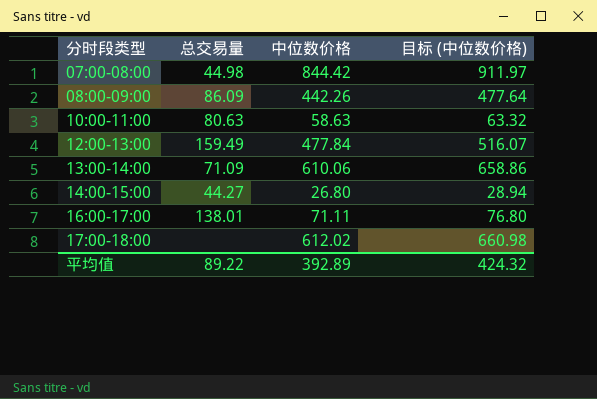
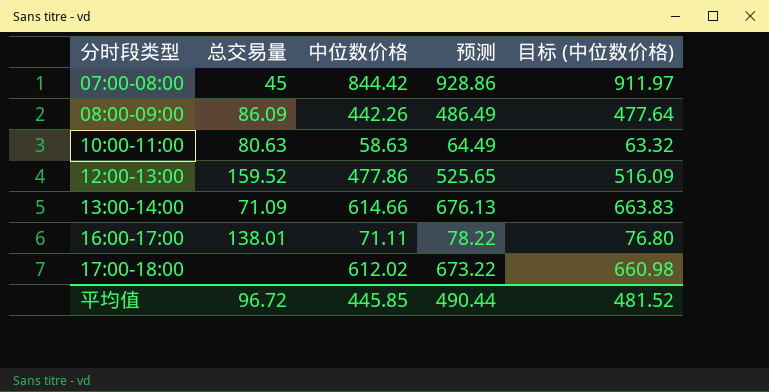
column 预测 | formula: none -> [中位数价格] * 1.1
row 14:00-15:00: 44.27 | 26.80 | 28.94 -> none
07:00-08:00 | 总交易量: 44.98 -> 45
12:00-13:00 | 总交易量: 159.49 -> 159.52
12:00-13:00 | 中位数价格: 477.84 -> 477.86
12:00-13:00 | 目标 (中位数价格): 516.07 -> 516.09
13:00-14:00 | 中位数价格: 610.06 -> 614.66
13:00-14:00 | 目标 (中位数价格): 658.86 -> 663.83
平均值 | 总交易量: 89.22 -> 96.72
平均值 | 中位数价格: 392.89 -> 445.85
平均值 | 目标 (中位数价格): 424.32 -> 481.52

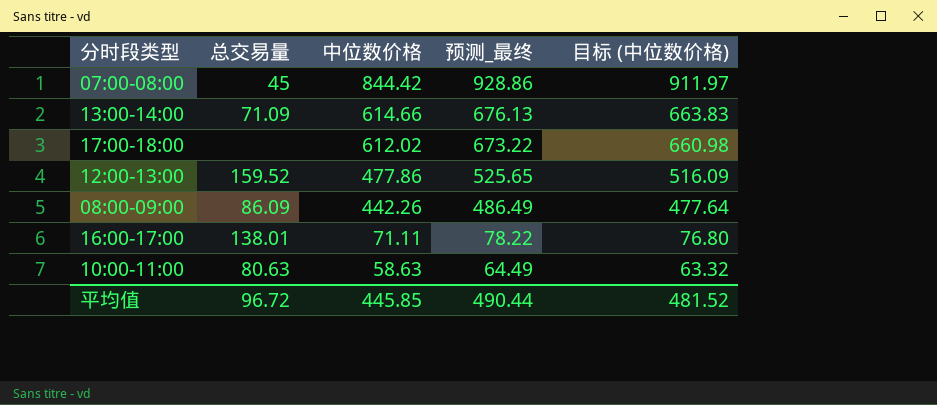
row order: 分时段类型 ascending -> 中位数价格 descending
column name: 预测 -> 预测_最终

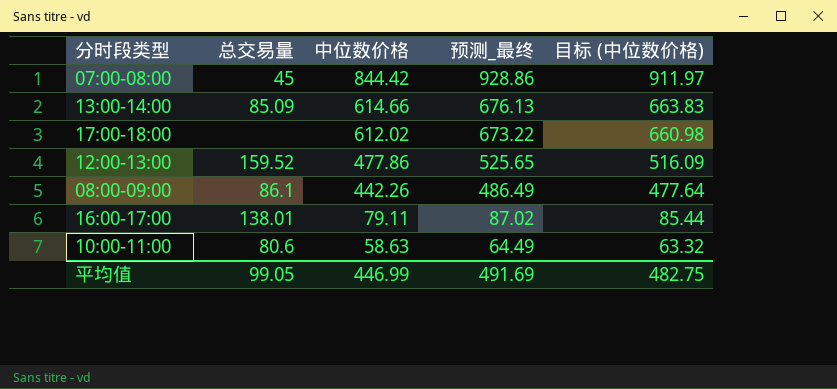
13:00-14:00 | 总交易量: 71.09 -> 85.09
08:00-09:00 | 总交易量: 86.09 -> 86.1
16:00-17:00 | 中位数价格: 71.11 -> 79.11
16:00-17:00 | 预测_最终: 78.22 -> 87.02
16:00-17:00 | 目标 (中位数价格): 76.80 -> 85.44
10:00-11:00 | 总交易量: 80.63 -> 80.6
平均值 | 总交易量: 96.72 -> 99.05
平均值 | 中位数价格: 445.85 -> 446.99
平均值 | 预测_最终: 490.44 -> 491.69
平均值 | 目标 (中位数价格): 481.52 -> 482.75

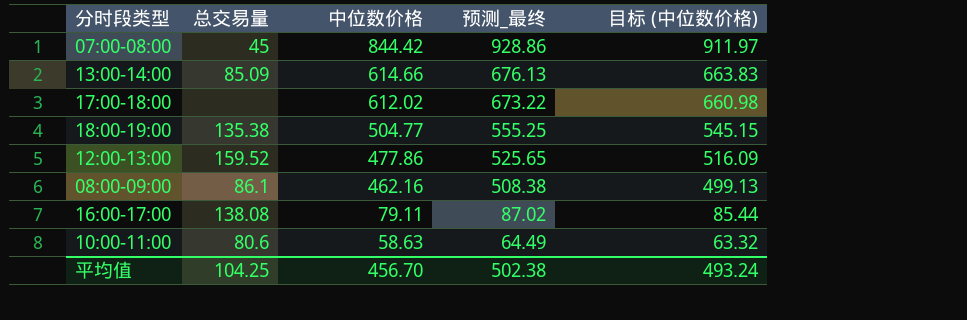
row 18:00-19:00: none -> 135.38 | 504.77 | 555.25 | 545.15
08:00-09:00 | 中位数价格: 442.26 -> 462.16
08:00-09:00 | 预测_最终: 486.49 -> 508.38
08:00-09:00 | 目标 (中位数价格): 477.64 -> 499.13
16:00-17:00 | 总交易量: 138.01 -> 138.08
平均值 | 总交易量: 99.05 -> 104.25
平均值 | 中位数价格: 446.99 -> 456.70
平均值 | 预测_最终: 491.69 -> 502.38
平均值 | 目标 (中位数价格): 482.75 -> 493.24

